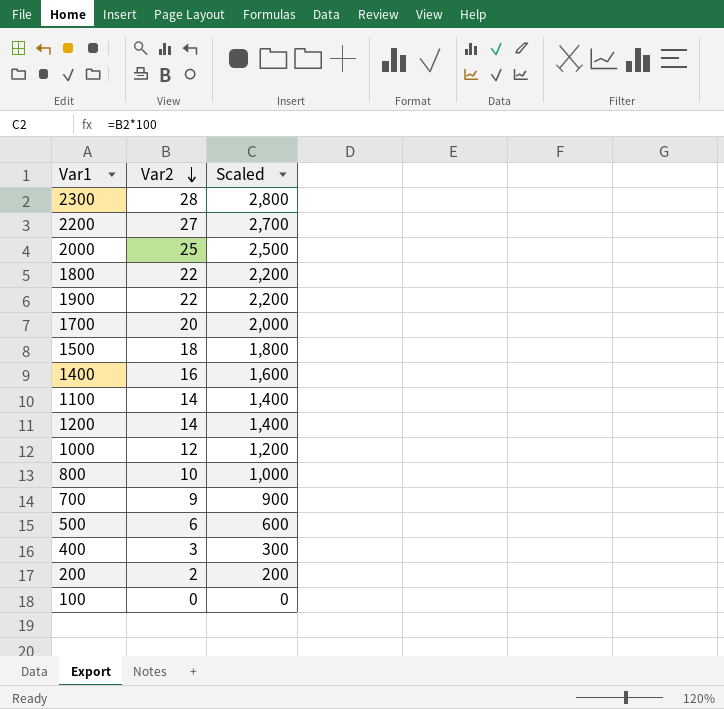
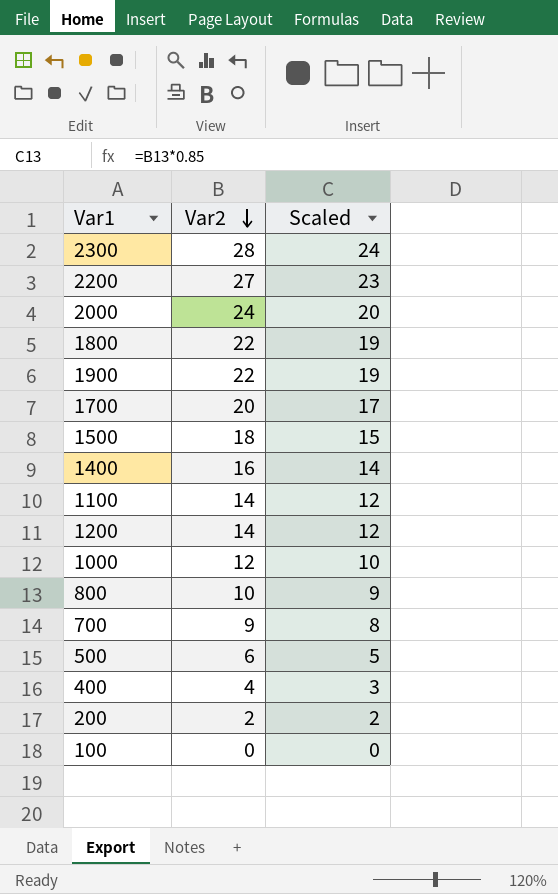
column Scaled | formula: [Var2] * 100 -> [Var2] * 0.85
2000 | Var2: 25 -> 24
400 | Var2: 3 -> 4

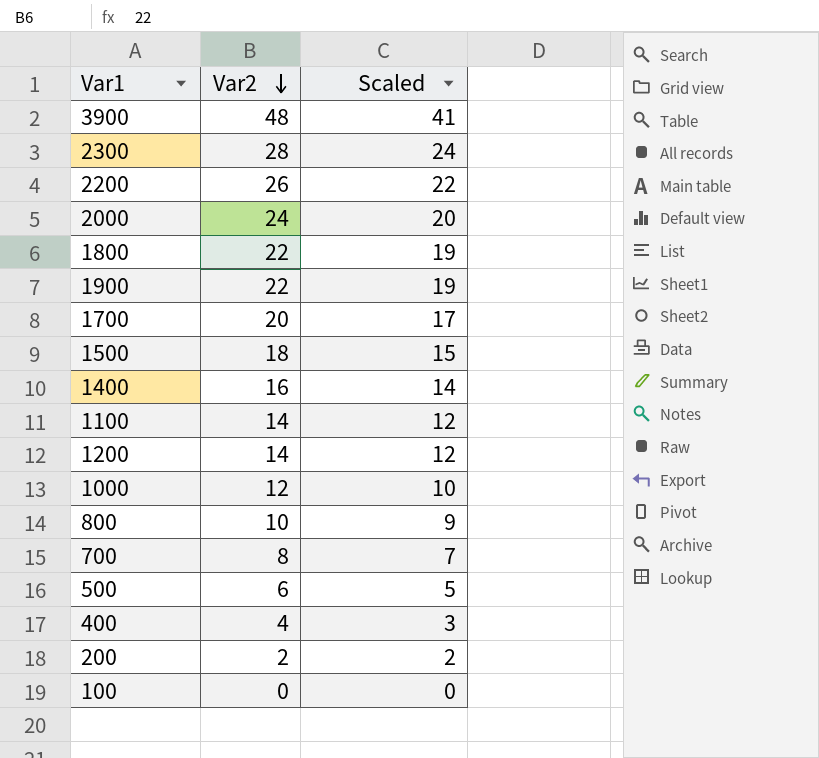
row 3900: none -> 48 | 41
2200 | Var2: 27 -> 26
2200 | Scaled: 23 -> 22
700 | Var2: 9 -> 8
700 | Scaled: 8 -> 7

